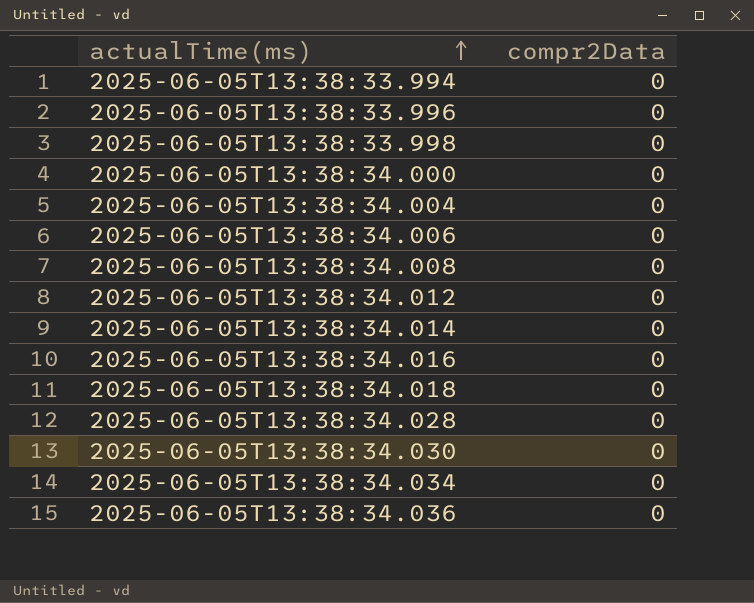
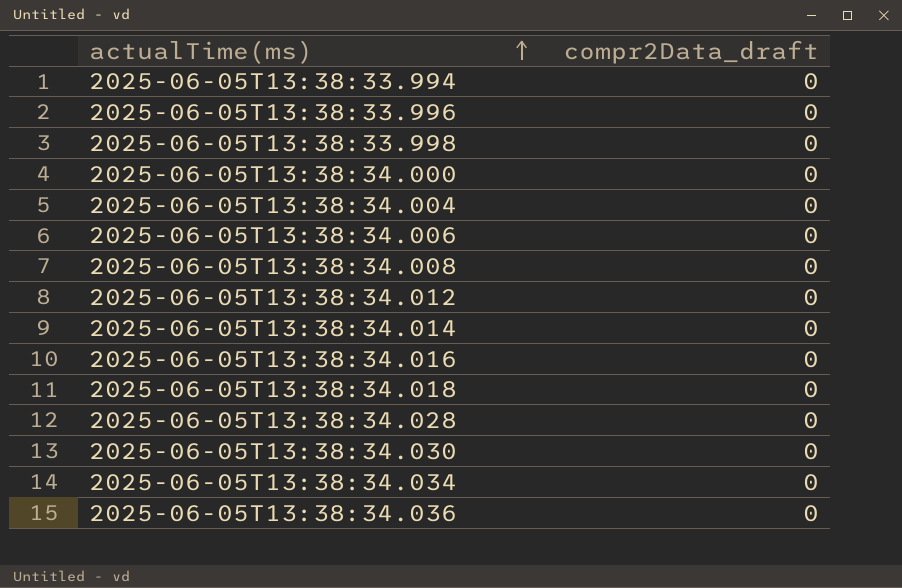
column name: compr2Data -> compr2Data_draft

